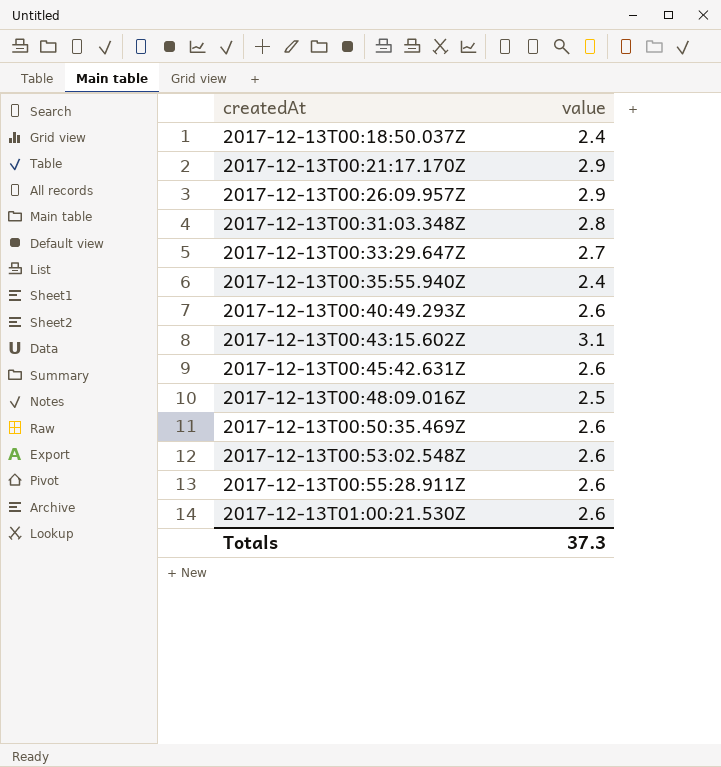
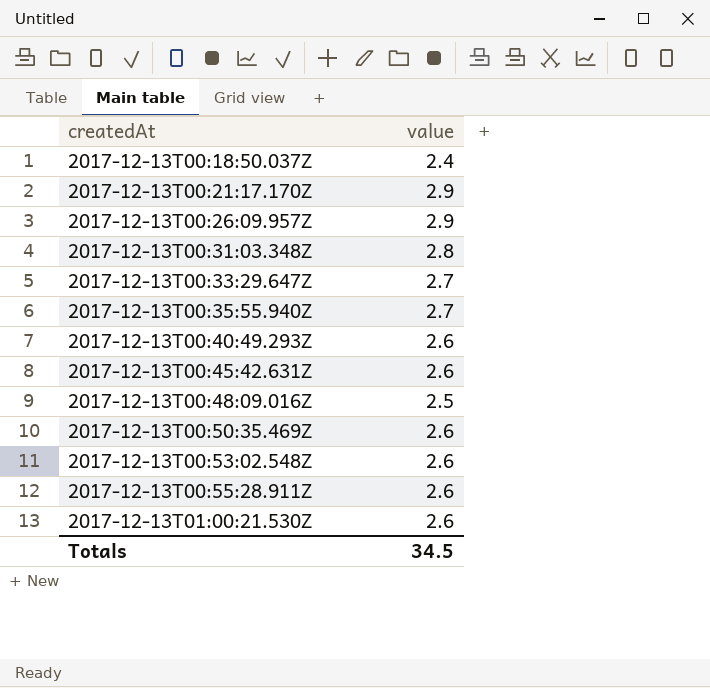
row 2017-12-13T00:43:15.602Z: 3.1 -> none
2017-12-13T00:35:55.940Z | value: 2.4 -> 2.7
Totals | value: 37.3 -> 34.5

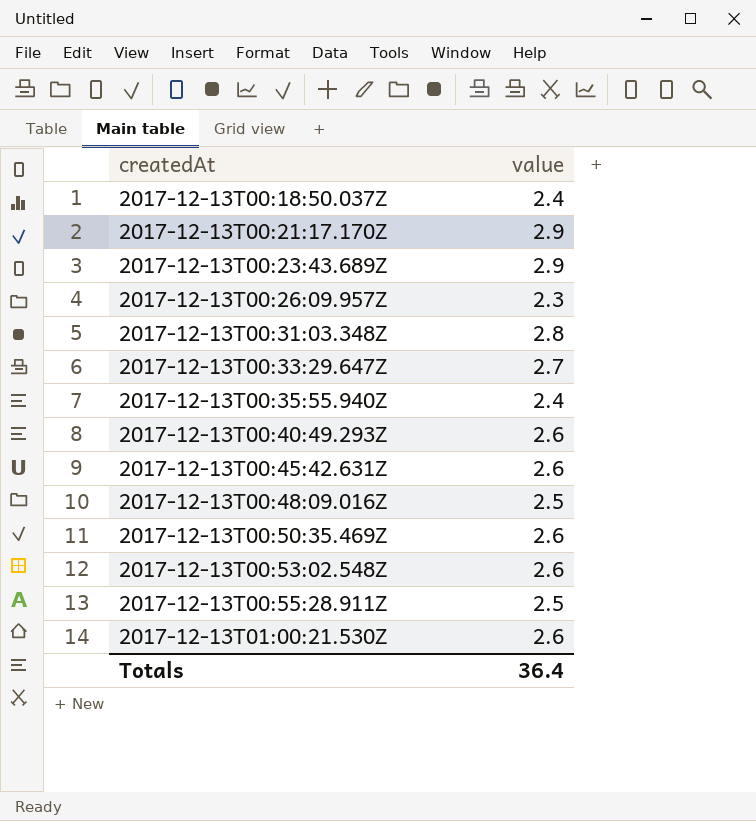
row 2017-12-13T00:23:43.689Z: none -> 2.9
2017-12-13T00:26:09.957Z | value: 2.9 -> 2.3
2017-12-13T00:35:55.940Z | value: 2.7 -> 2.4
2017-12-13T00:55:28.911Z | value: 2.6 -> 2.5
Totals | value: 34.5 -> 36.4

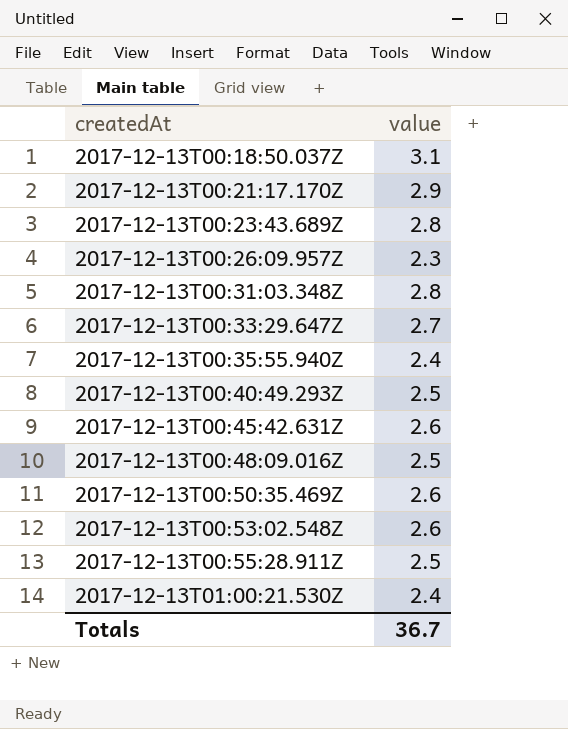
2017-12-13T00:18:50.037Z | value: 2.4 -> 3.1
2017-12-13T00:23:43.689Z | value: 2.9 -> 2.8
2017-12-13T00:40:49.293Z | value: 2.6 -> 2.5
2017-12-13T01:00:21.530Z | value: 2.6 -> 2.4
Totals | value: 36.4 -> 36.7

